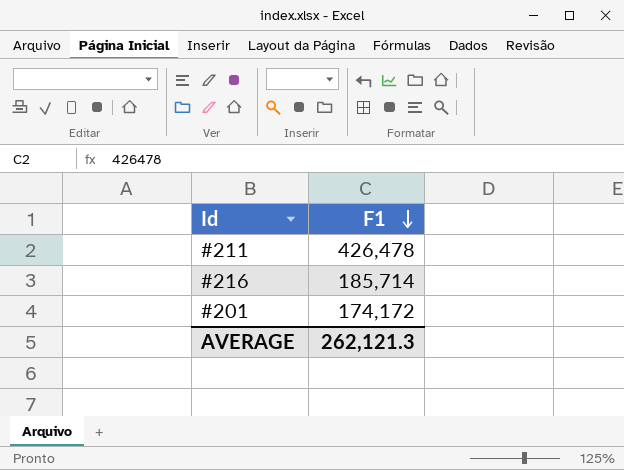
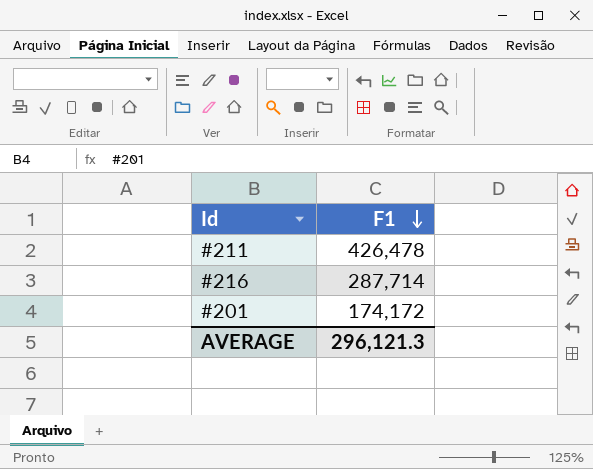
#216 | F1: 185,714 -> 287,714
AVERAGE | F1: 262,121.3 -> 296,121.3

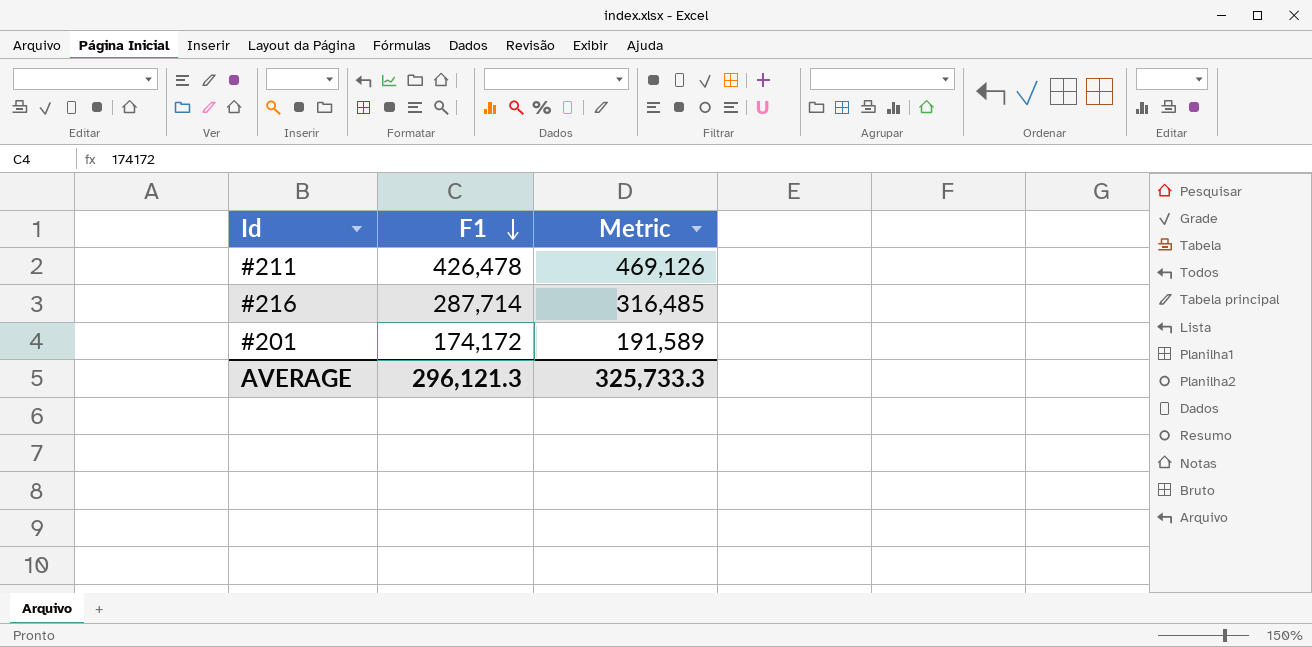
column Metric | formula: none -> [F1] * 1.1

